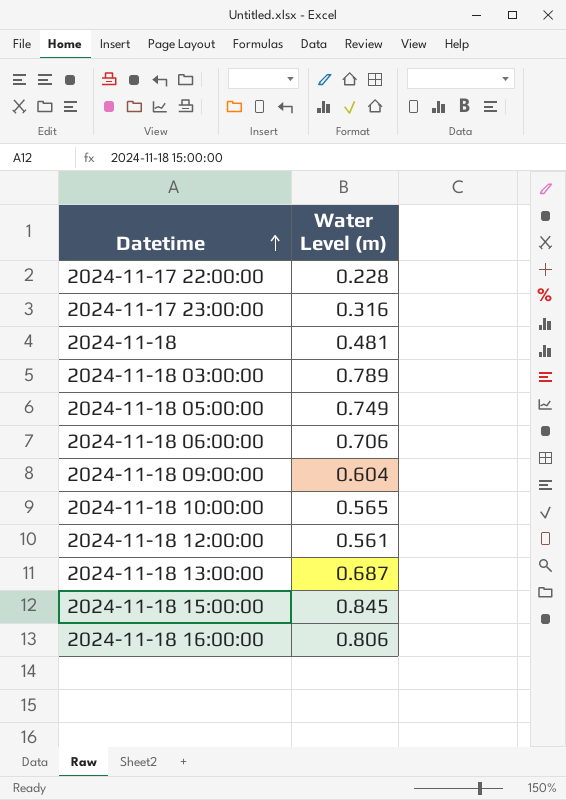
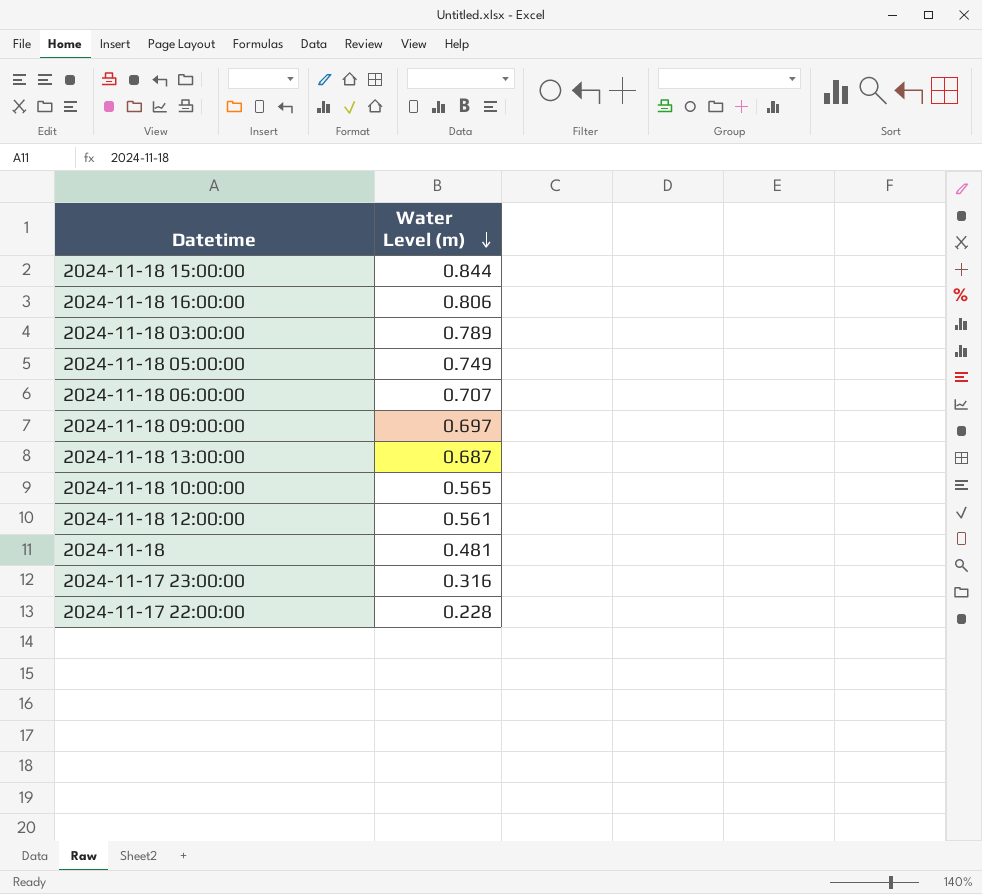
row order: Datetime ascending -> Water Level (m) descending
2024-11-18 15:00:00 | Water Level (m): 0.845 -> 0.844
2024-11-18 06:00:00 | Water Level (m): 0.706 -> 0.707
2024-11-18 09:00:00 | Water Level (m): 0.604 -> 0.697

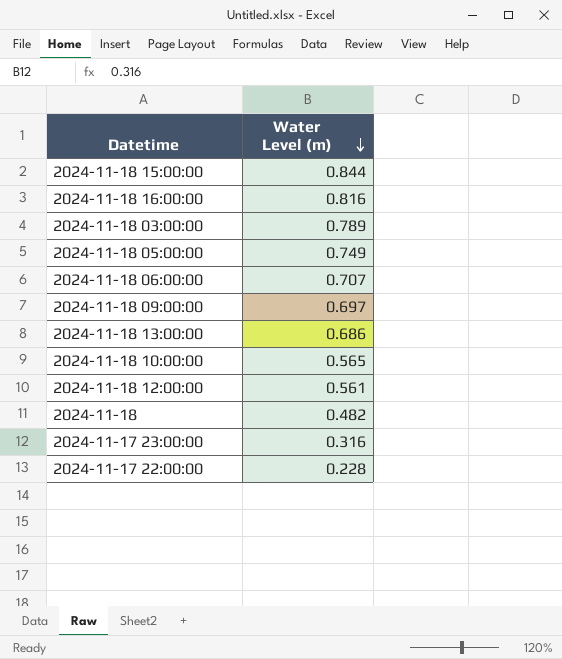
2024-11-18 16:00:00 | Water Level (m): 0.806 -> 0.816
2024-11-18 13:00:00 | Water Level (m): 0.687 -> 0.686
2024-11-18 | Water Level (m): 0.481 -> 0.482

